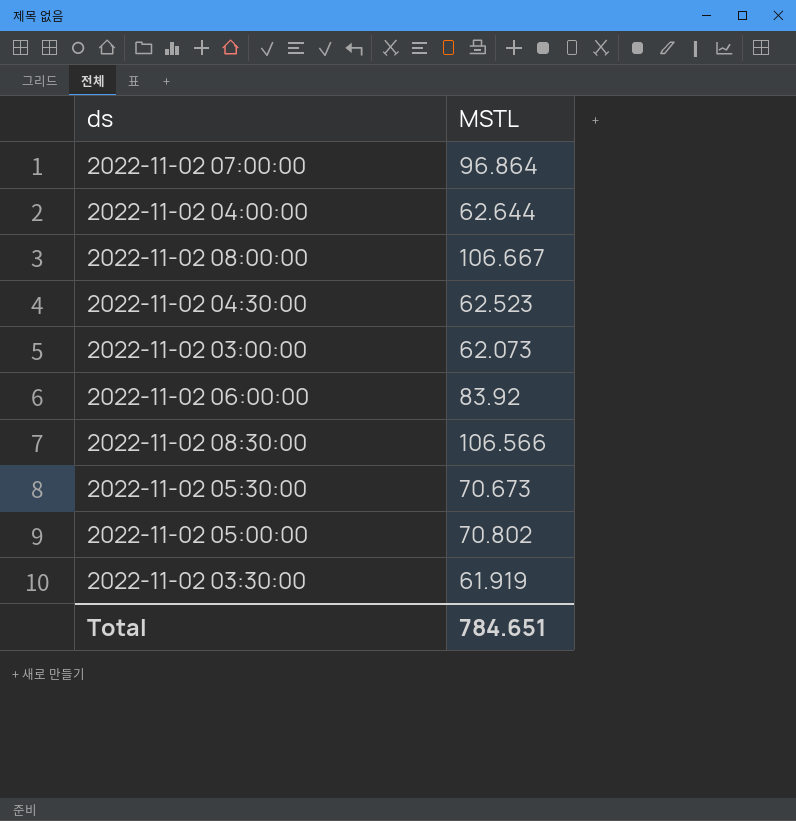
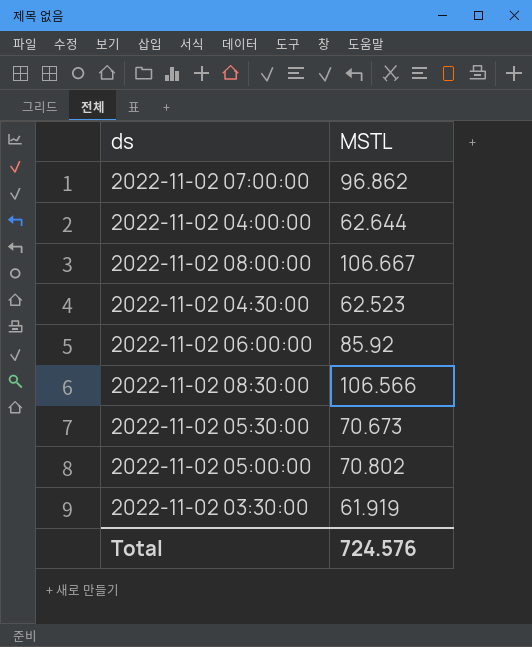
row 2022-11-02 03:00:00: 62.073 -> none
2022-11-02 07:00:00 | MSTL: 96.864 -> 96.862
2022-11-02 06:00:00 | MSTL: 83.92 -> 85.92
Total | MSTL: 784.651 -> 724.576

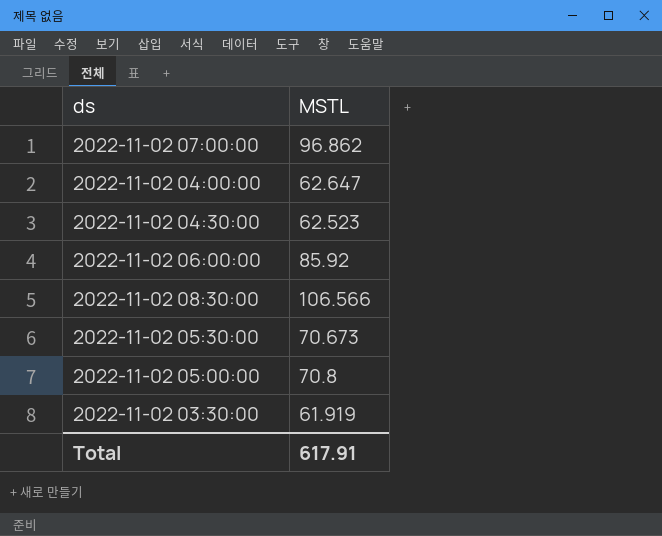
row 2022-11-02 08:00:00: 106.667 -> none
2022-11-02 04:00:00 | MSTL: 62.644 -> 62.647
2022-11-02 05:00:00 | MSTL: 70.802 -> 70.8
Total | MSTL: 724.576 -> 617.91

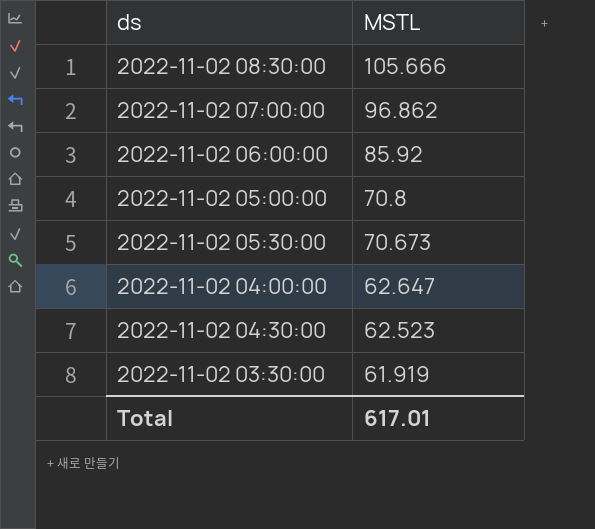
row order: none -> MSTL descending
2022-11-02 08:30:00 | MSTL: 106.566 -> 105.666
Total | MSTL: 617.91 -> 617.01

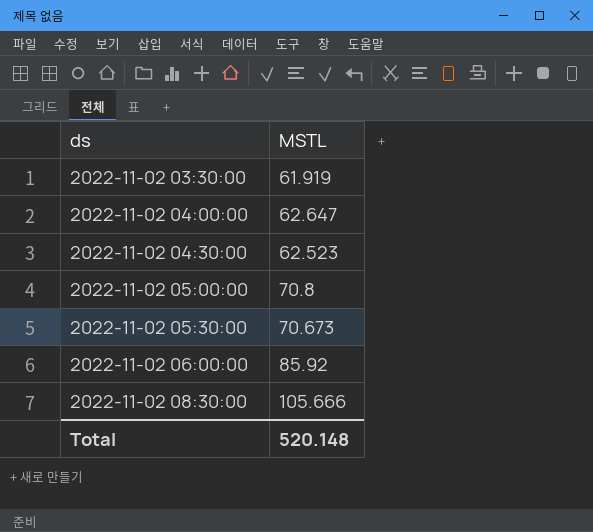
row order: MSTL descending -> ds ascending
row 2022-11-02 07:00:00: 96.862 -> none
Total | MSTL: 617.01 -> 520.148

